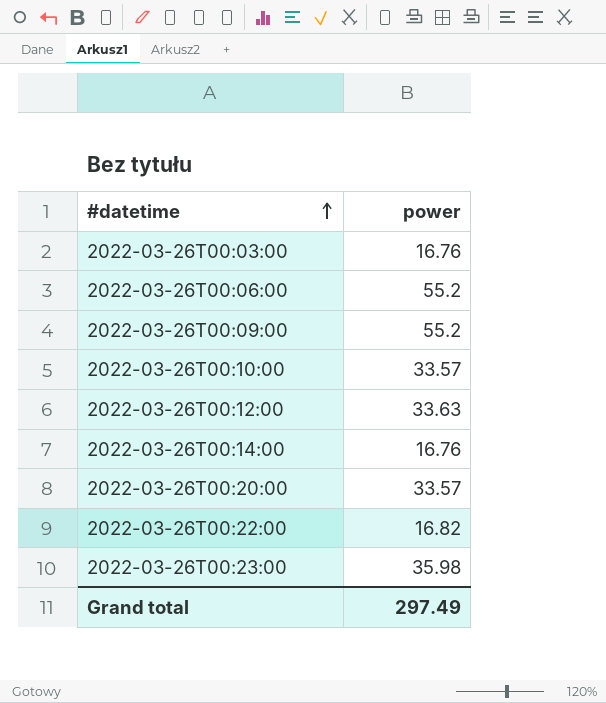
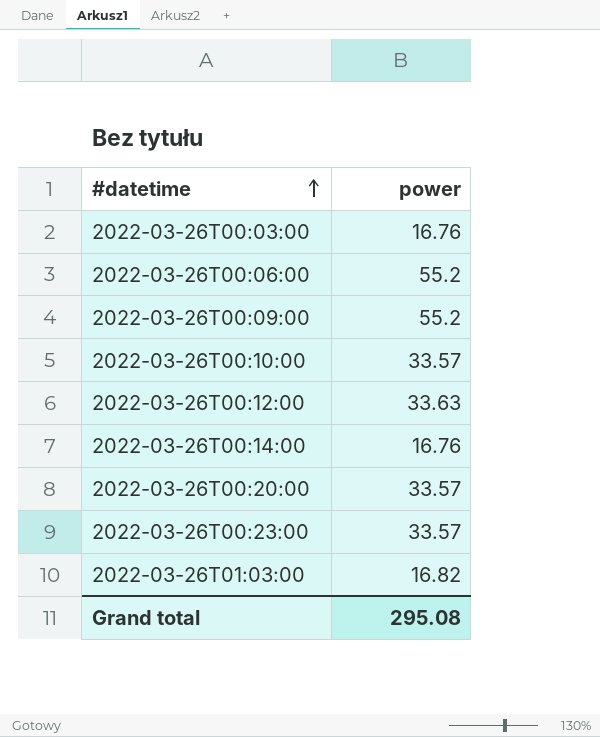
row 2022-03-26T00:22:00: 16.82 -> none
2022-03-26T00:23:00 | power: 35.98 -> 33.57
row 2022-03-26T01:03:00: none -> 16.82
Grand total | power: 297.49 -> 295.08

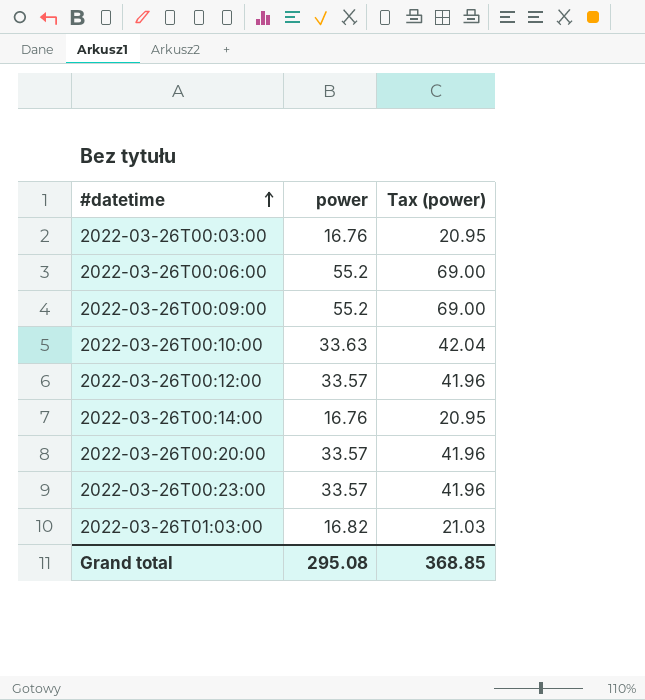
column Tax (power) | formula: none -> [power] * 1.25
2022-03-26T00:10:00 | power: 33.57 -> 33.63
2022-03-26T00:12:00 | power: 33.63 -> 33.57

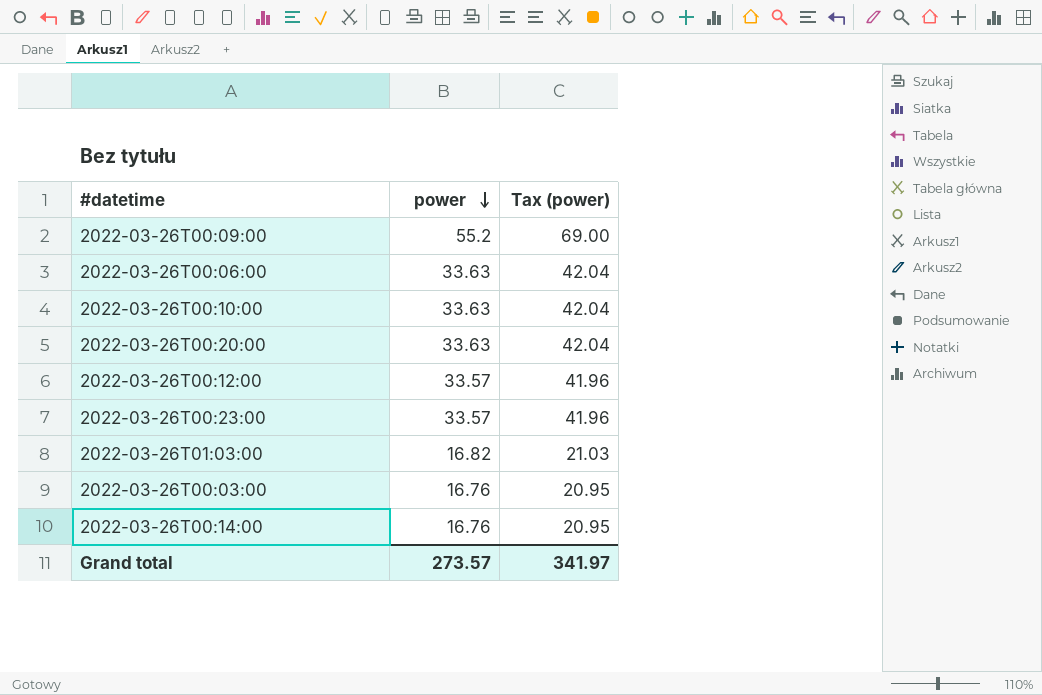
row order: #datetime ascending -> power descending
2022-03-26T00:06:00 | power: 55.2 -> 33.63
2022-03-26T00:06:00 | Tax (power): 69.00 -> 42.04
2022-03-26T00:20:00 | power: 33.57 -> 33.63
2022-03-26T00:20:00 | Tax (power): 41.96 -> 42.04
Grand total | power: 295.08 -> 273.57
Grand total | Tax (power): 368.85 -> 341.97

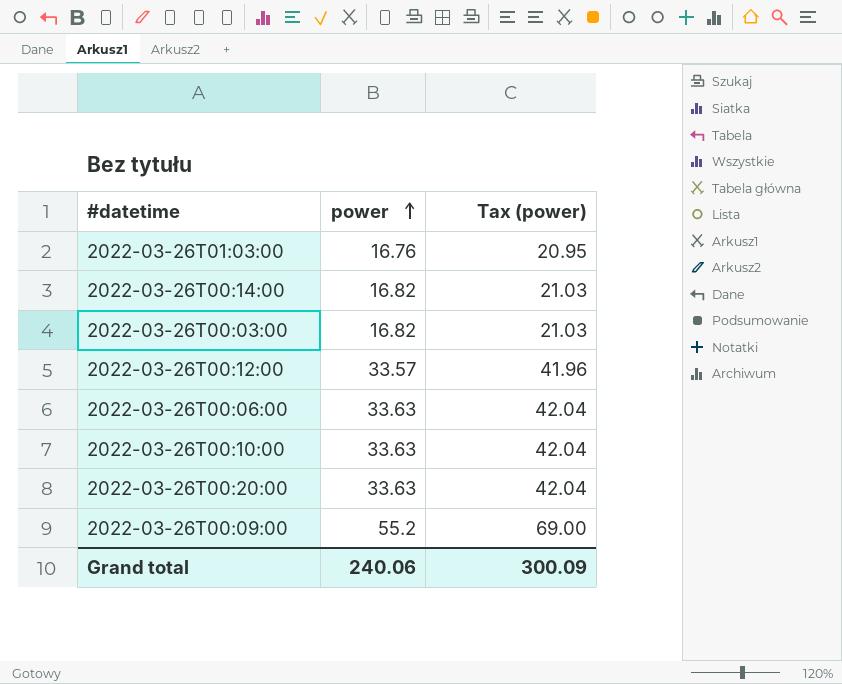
row order: power descending -> power ascending
row 2022-03-26T00:23:00: 33.57 | 41.96 -> none
2022-03-26T01:03:00 | power: 16.82 -> 16.76
2022-03-26T01:03:00 | Tax (power): 21.03 -> 20.95
2022-03-26T00:14:00 | power: 16.76 -> 16.82
2022-03-26T00:14:00 | Tax (power): 20.95 -> 21.03
2022-03-26T00:03:00 | power: 16.76 -> 16.82
2022-03-26T00:03:00 | Tax (power): 20.95 -> 21.03
Grand total | power: 273.57 -> 240.06
Grand total | Tax (power): 341.97 -> 300.09

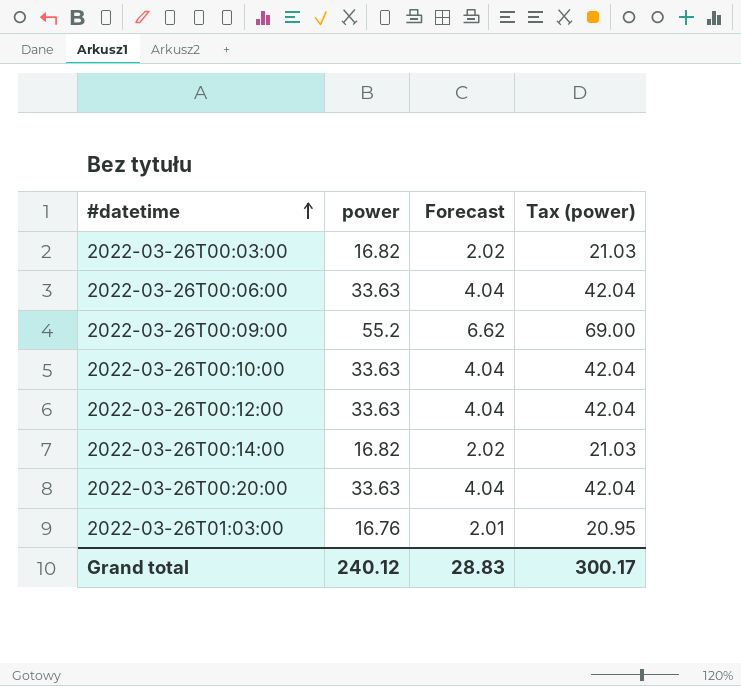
row order: power ascending -> #datetime ascending
column Forecast | formula: none -> [power] * 0.12
2022-03-26T00:12:00 | power: 33.57 -> 33.63
2022-03-26T00:12:00 | Tax (power): 41.96 -> 42.04
Grand total | power: 240.06 -> 240.12
Grand total | Tax (power): 300.09 -> 300.17

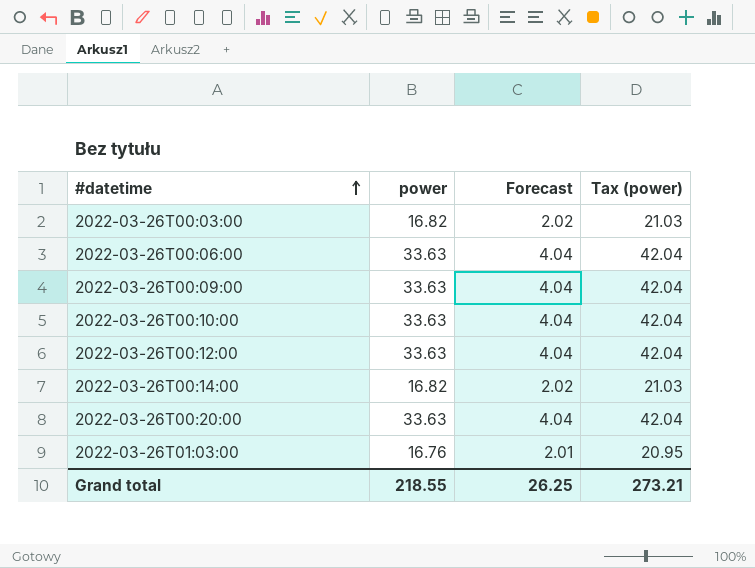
2022-03-26T00:09:00 | power: 55.2 -> 33.63
2022-03-26T00:09:00 | Forecast: 6.62 -> 4.04
2022-03-26T00:09:00 | Tax (power): 69.00 -> 42.04
Grand total | power: 240.12 -> 218.55
Grand total | Forecast: 28.83 -> 26.25
Grand total | Tax (power): 300.17 -> 273.21

